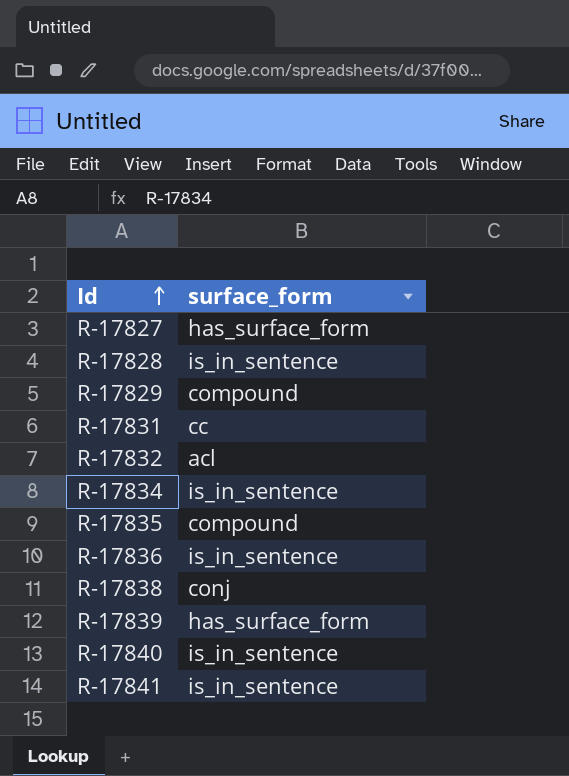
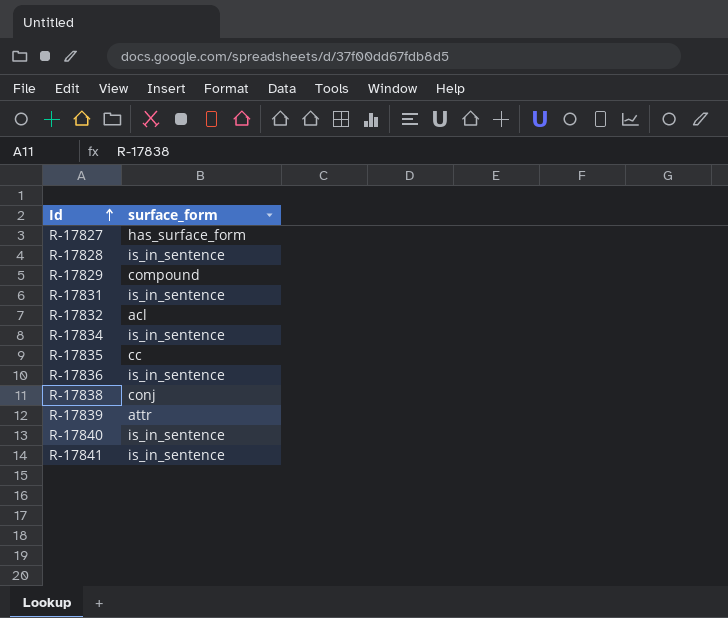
R-17831 | surface_form: cc -> is_in_sentence
R-17835 | surface_form: compound -> cc
R-17839 | surface_form: has_surface_form -> attr

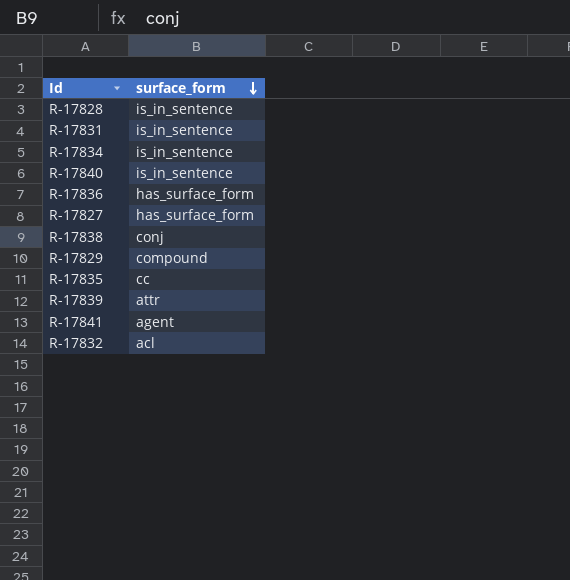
row order: Id ascending -> surface_form descending
R-17836 | surface_form: is_in_sentence -> has_surface_form
R-17841 | surface_form: is_in_sentence -> agent

